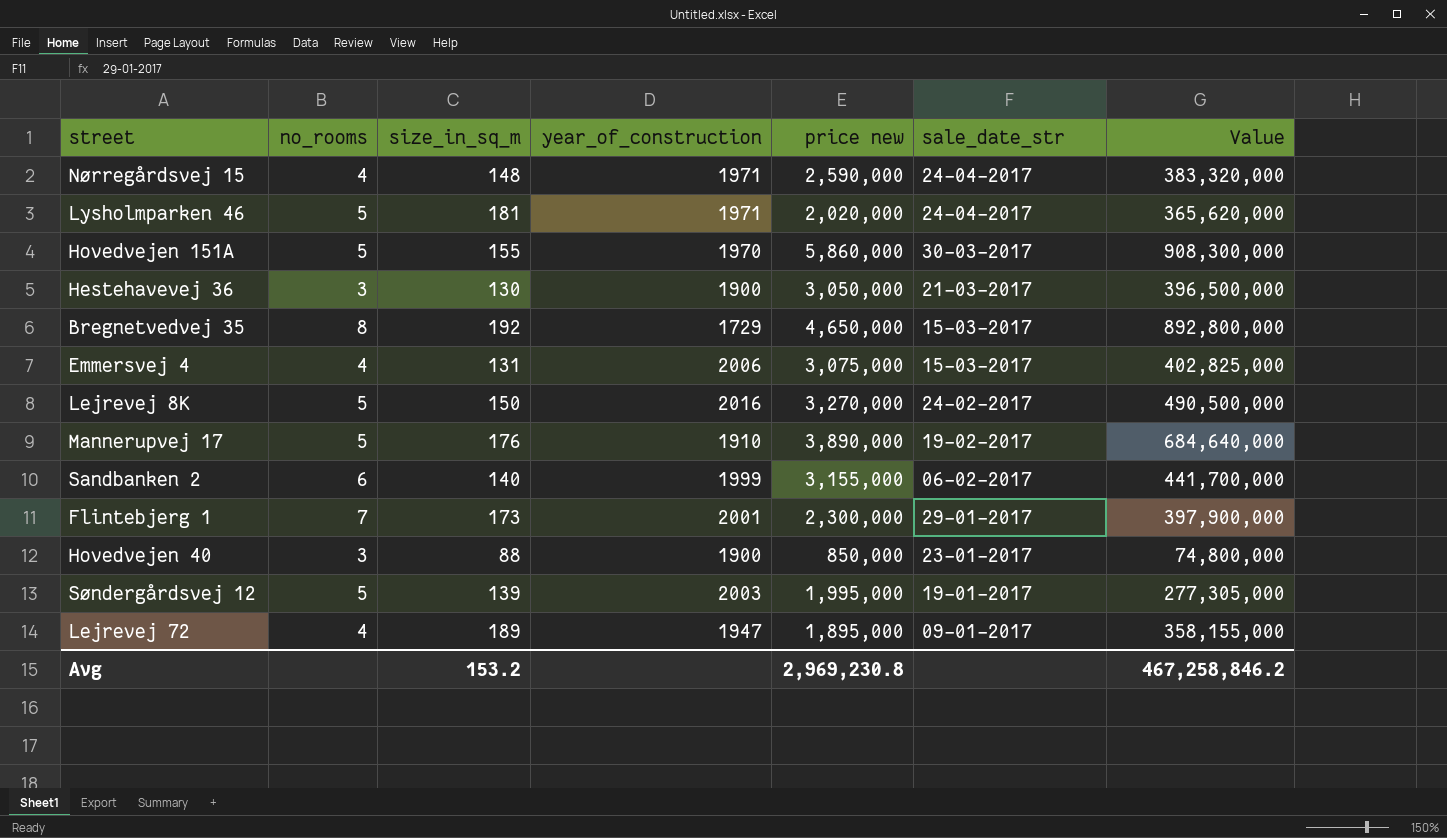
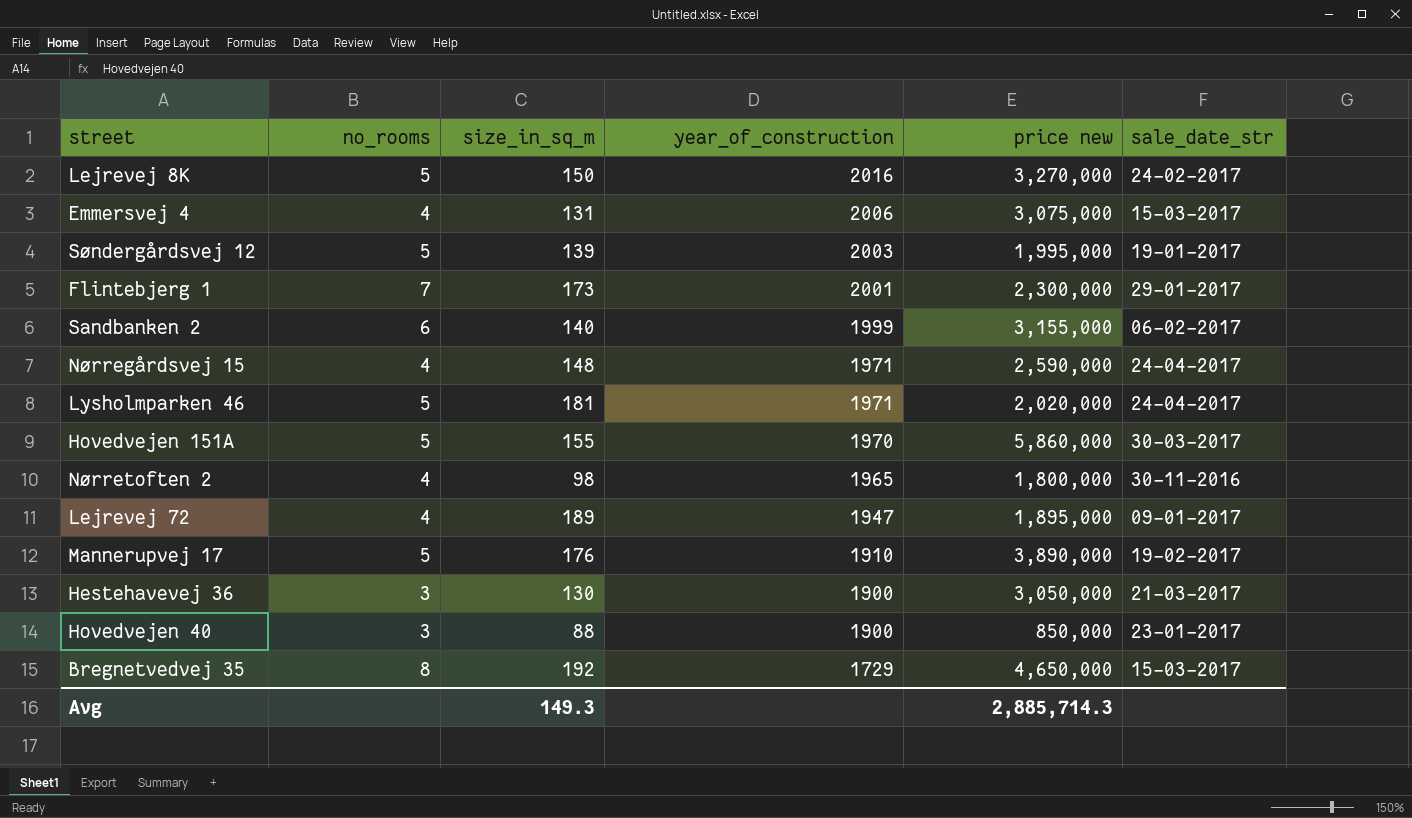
row order: sale_date_str descending -> year_of_construction descending
column Value | formula: [size_in_sq_m] * [price new] -> none
row Nørretoften 2: none -> 4 | 98 | 1965 | 1,800,000 | 30-11-2016
Avg | size_in_sq_m: 153.2 -> 149.3
Avg | price new: 2,969,230.8 -> 2,885,714.3

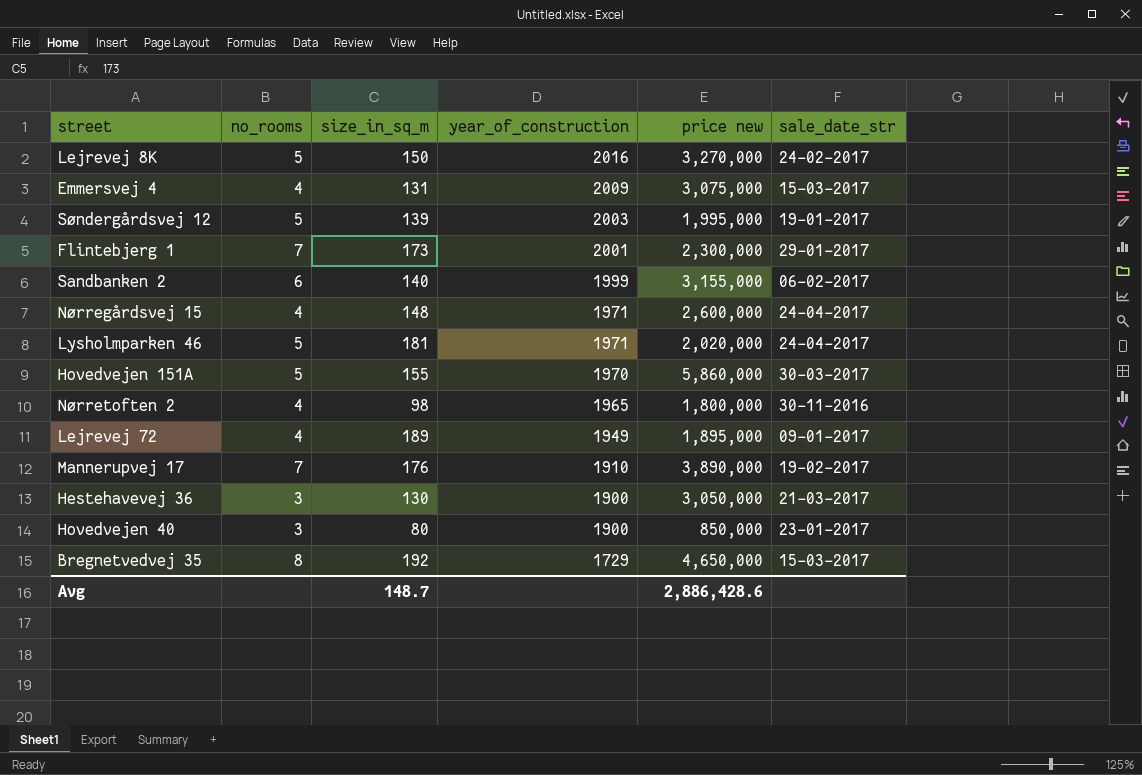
Emmersvej 4 | year_of_construction: 2006 -> 2009
Nørregårdsvej 15 | price new: 2,590,000 -> 2,600,000
Lejrevej 72 | year_of_construction: 1947 -> 1949
Mannerupvej 17 | no_rooms: 5 -> 7
Hovedvejen 40 | size_in_sq_m: 88 -> 80
Avg | size_in_sq_m: 149.3 -> 148.7
Avg | price new: 2,885,714.3 -> 2,886,428.6

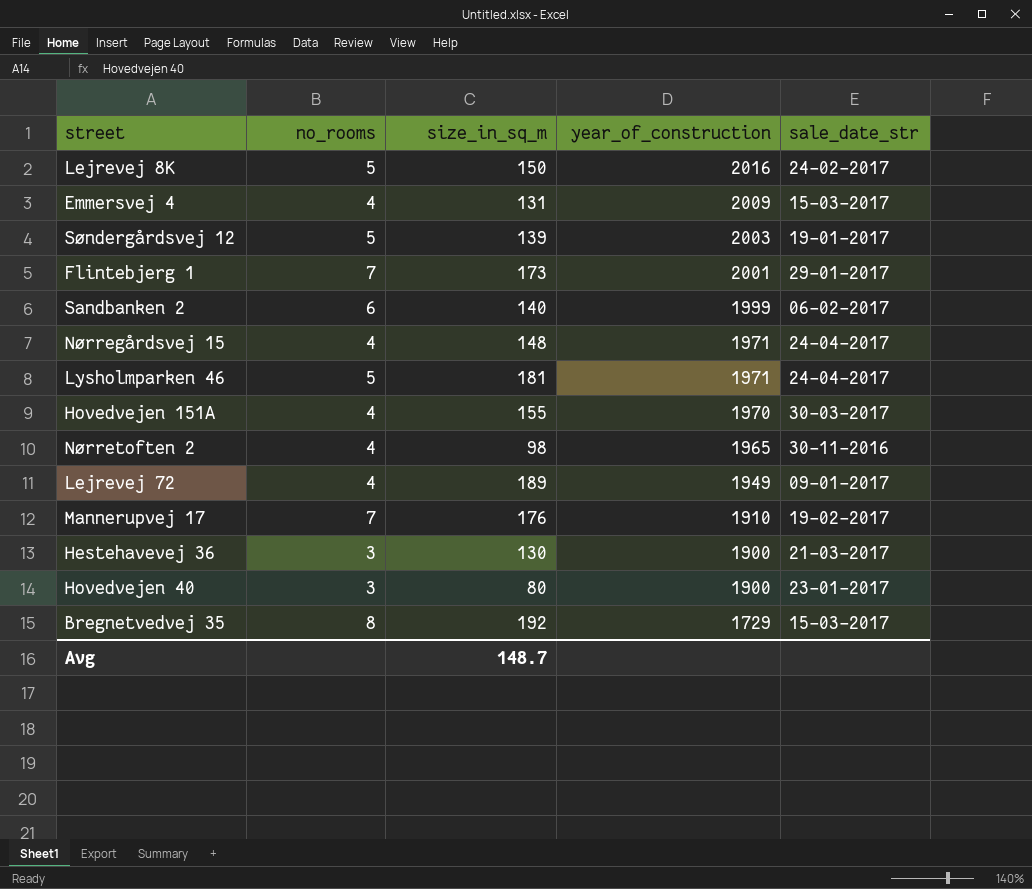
column price new | position: 5 -> none
Hovedvejen 151A | no_rooms: 5 -> 4

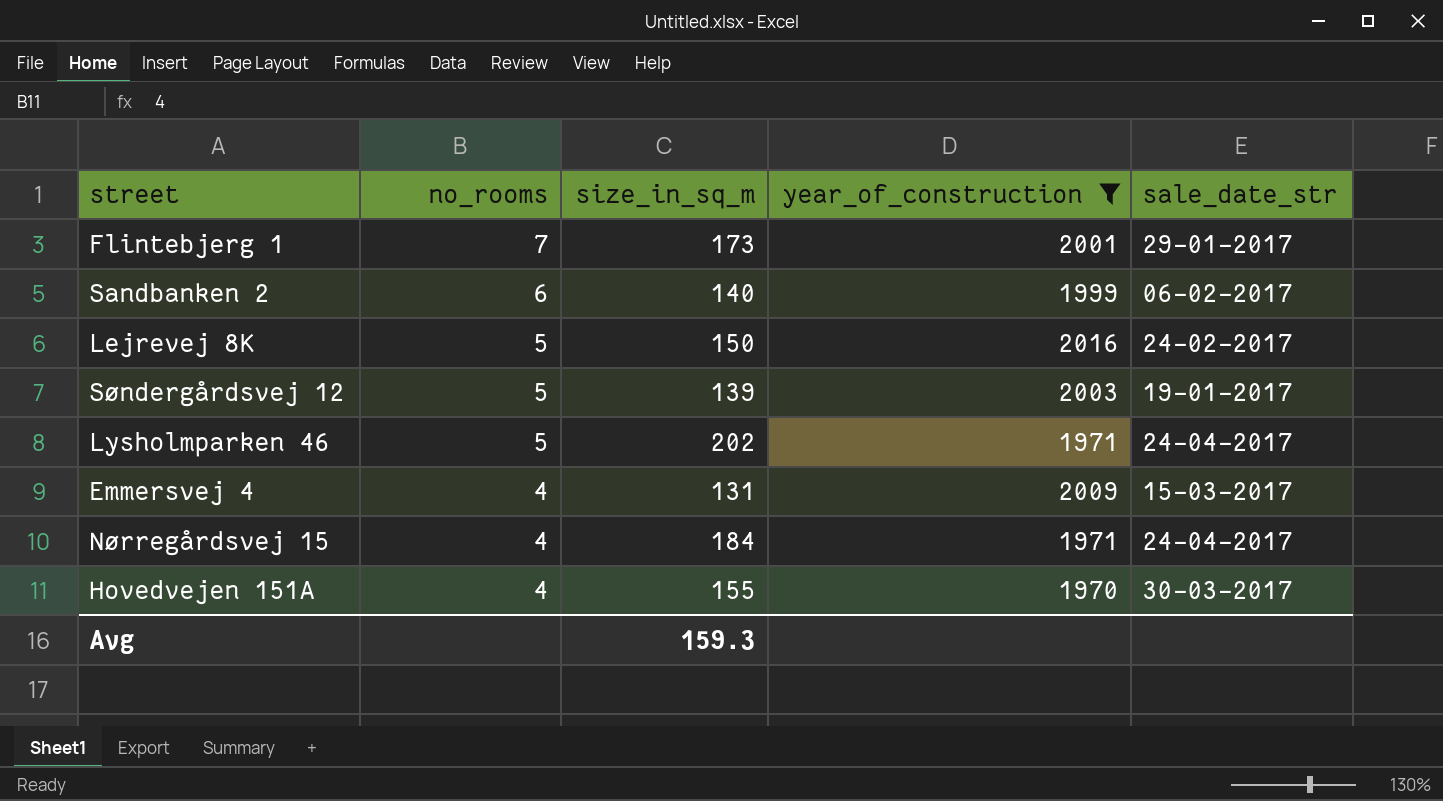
filter: none -> year_of_construction >= 1970
row order: year_of_construction descending -> no_rooms descending
Lysholmparken 46 | size_in_sq_m: 181 -> 202
Nørregårdsvej 15 | size_in_sq_m: 148 -> 184
Avg | size_in_sq_m: 148.7 -> 159.3

